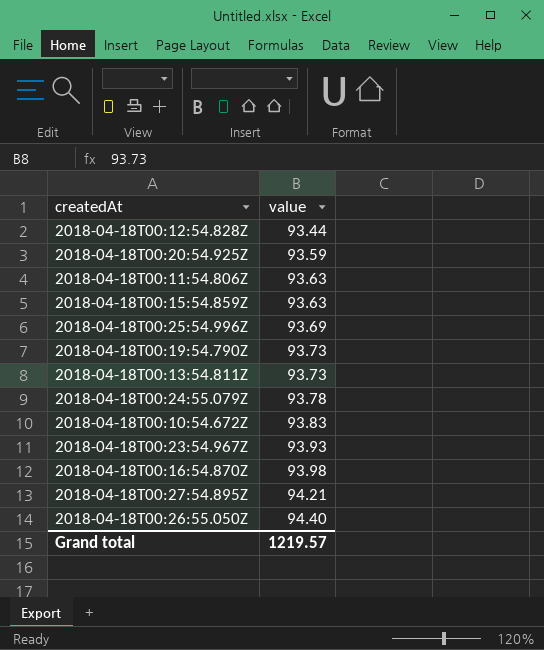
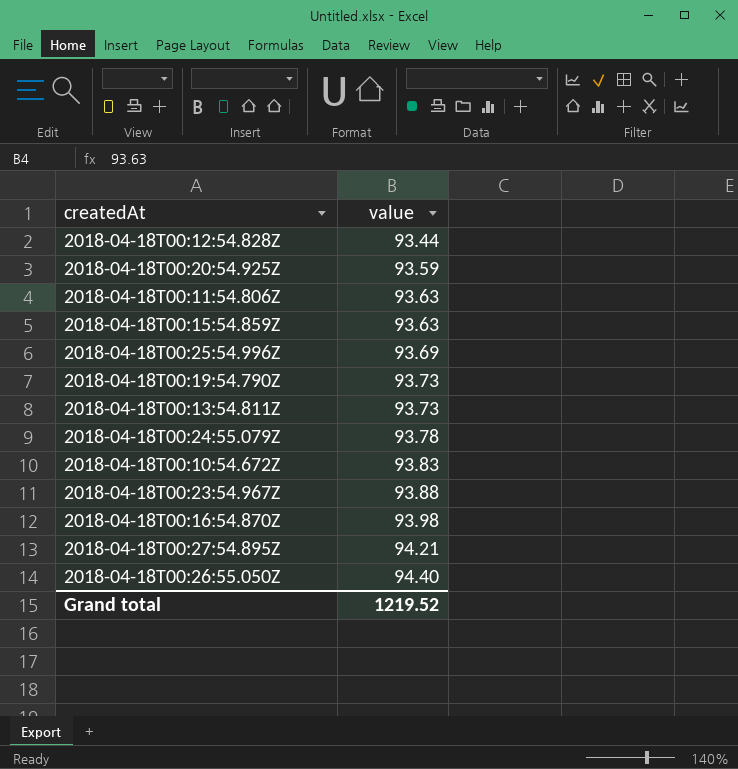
2018-04-18T00:23:54.967Z | value: 93.93 -> 93.88
Grand total | value: 1219.57 -> 1219.52

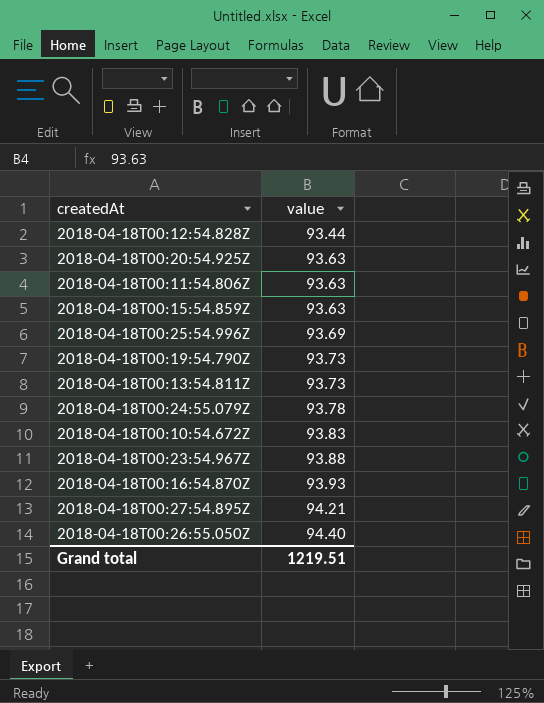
2018-04-18T00:20:54.925Z | value: 93.59 -> 93.63
2018-04-18T00:16:54.870Z | value: 93.98 -> 93.93
Grand total | value: 1219.52 -> 1219.51

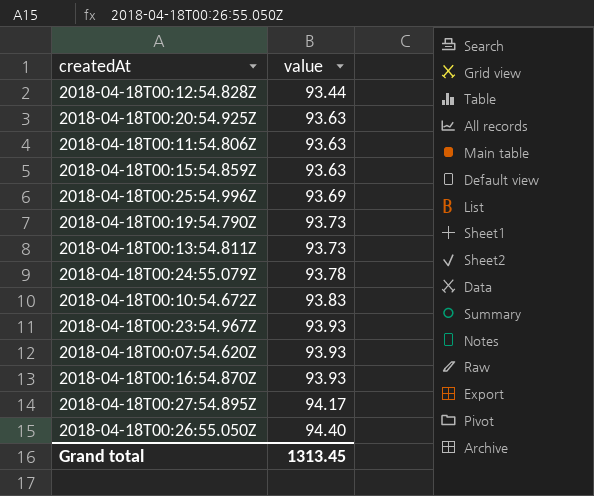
2018-04-18T00:23:54.967Z | value: 93.88 -> 93.93
row 2018-04-18T00:07:54.620Z: none -> 93.93
2018-04-18T00:27:54.895Z | value: 94.21 -> 94.17
Grand total | value: 1219.51 -> 1313.45

